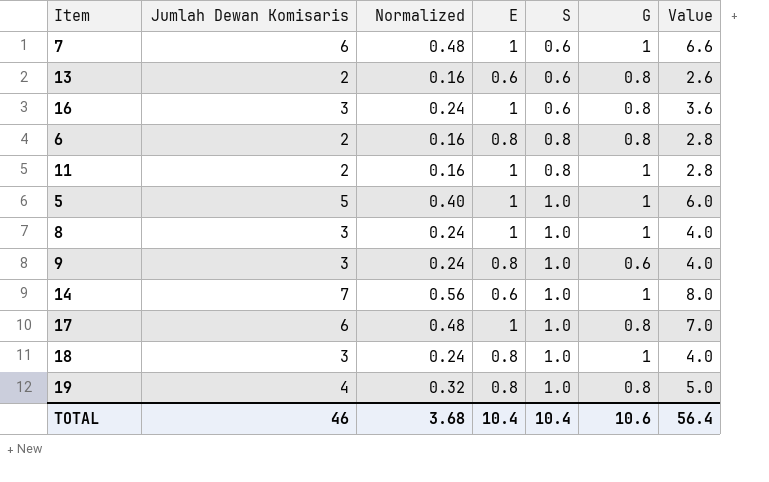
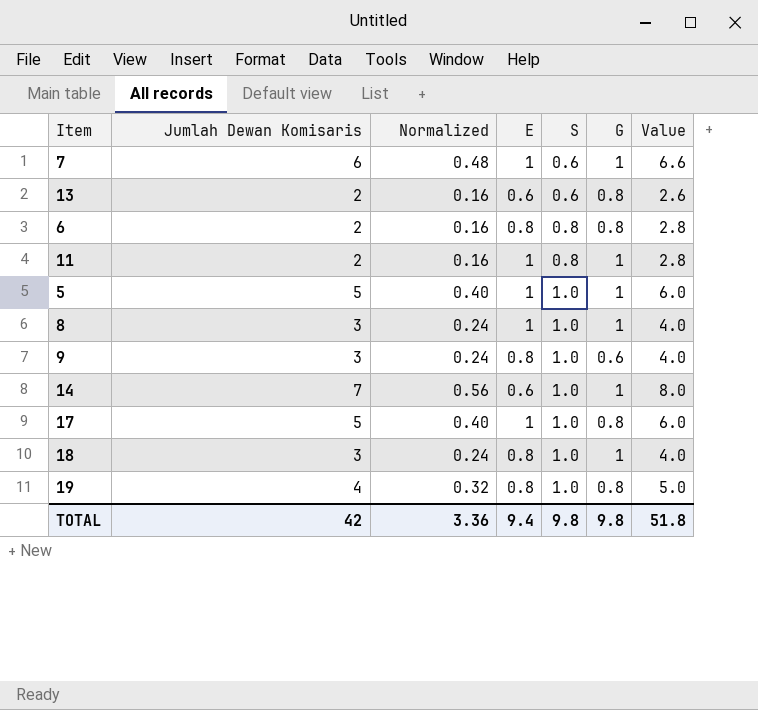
row 16: 3 | 0.24 | 1 | 0.6 | 0.8 | 3.6 -> none
17 | Jumlah Dewan Komisaris: 6 -> 5
17 | Normalized: 0.48 -> 0.40
17 | Value: 7.0 -> 6.0
TOTAL | Jumlah Dewan Komisaris: 46 -> 42
TOTAL | Normalized: 3.68 -> 3.36
TOTAL | E: 10.4 -> 9.4
TOTAL | S: 10.4 -> 9.8
TOTAL | G: 10.6 -> 9.8
TOTAL | Value: 56.4 -> 51.8

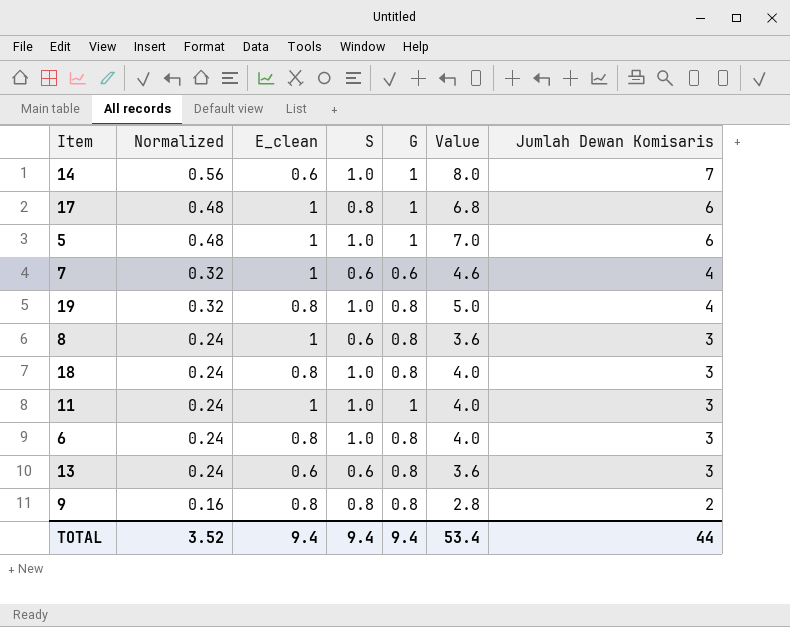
row order: S ascending -> Normalized descending
column name: E -> E_clean
column Jumlah Dewan Komisaris | position: 2 -> 7
17 | Normalized: 0.40 -> 0.48
17 | S: 1.0 -> 0.8
17 | G: 0.8 -> 1
17 | Value: 6.0 -> 6.8
17 | Jumlah Dewan Komisaris: 5 -> 6
5 | Normalized: 0.40 -> 0.48
5 | Value: 6.0 -> 7.0
5 | Jumlah Dewan Komisaris: 5 -> 6
7 | Normalized: 0.48 -> 0.32
7 | G: 1 -> 0.6
7 | Value: 6.6 -> 4.6
7 | Jumlah Dewan Komisaris: 6 -> 4
8 | S: 1.0 -> 0.6
8 | G: 1 -> 0.8
8 | Value: 4.0 -> 3.6
18 | G: 1 -> 0.8
11 | Normalized: 0.16 -> 0.24
11 | S: 0.8 -> 1.0
11 | Value: 2.8 -> 4.0
11 | Jumlah Dewan Komisaris: 2 -> 3
6 | Normalized: 0.16 -> 0.24
6 | S: 0.8 -> 1.0
6 | Value: 2.8 -> 4.0
6 | Jumlah Dewan Komisaris: 2 -> 3
13 | Normalized: 0.16 -> 0.24
13 | Value: 2.6 -> 3.6
13 | Jumlah Dewan Komisaris: 2 -> 3
9 | Normalized: 0.24 -> 0.16
9 | S: 1.0 -> 0.8
9 | G: 0.6 -> 0.8
9 | Value: 4.0 -> 2.8
9 | Jumlah Dewan Komisaris: 3 -> 2
TOTAL | Normalized: 3.36 -> 3.52
TOTAL | S: 9.8 -> 9.4
TOTAL | G: 9.8 -> 9.4
TOTAL | Value: 51.8 -> 53.4
TOTAL | Jumlah Dewan Komisaris: 42 -> 44

